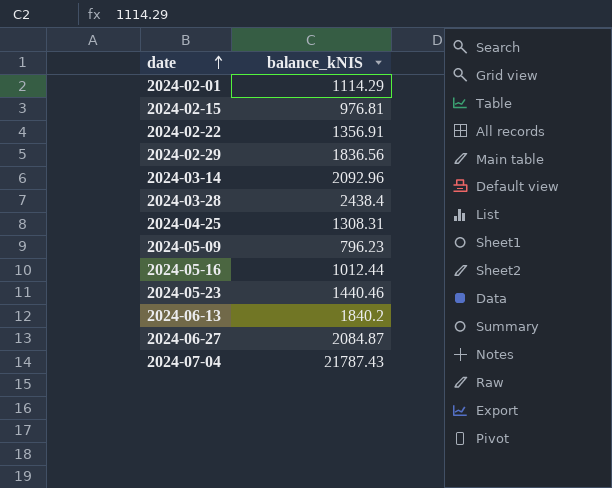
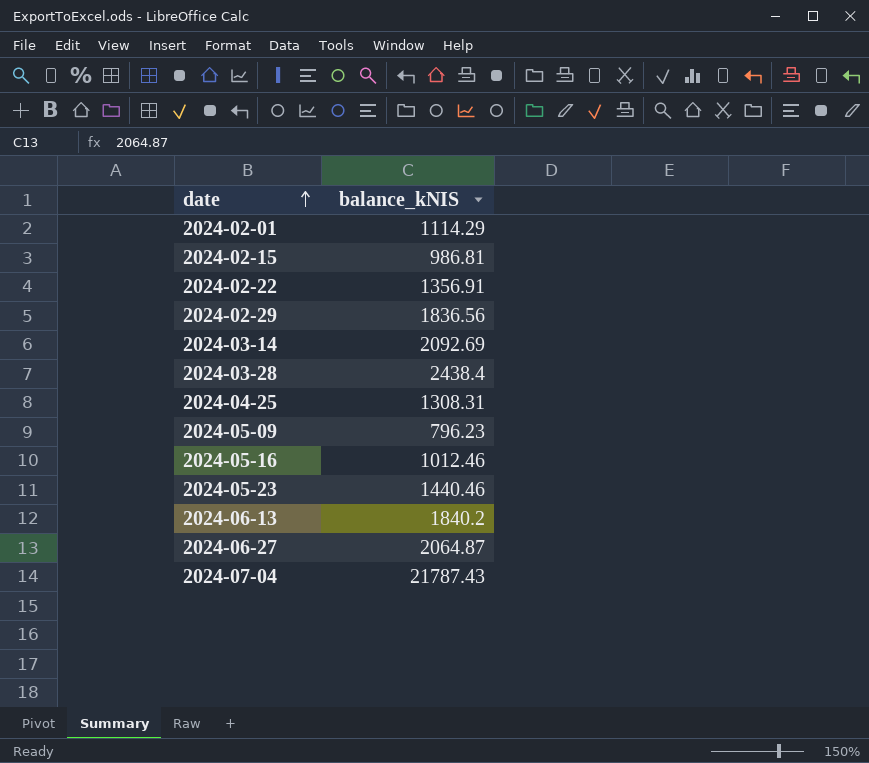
2024-02-15 | balance_kNIS: 976.81 -> 986.81
2024-03-14 | balance_kNIS: 2092.96 -> 2092.69
2024-05-16 | balance_kNIS: 1012.44 -> 1012.46
2024-06-27 | balance_kNIS: 2084.87 -> 2064.87

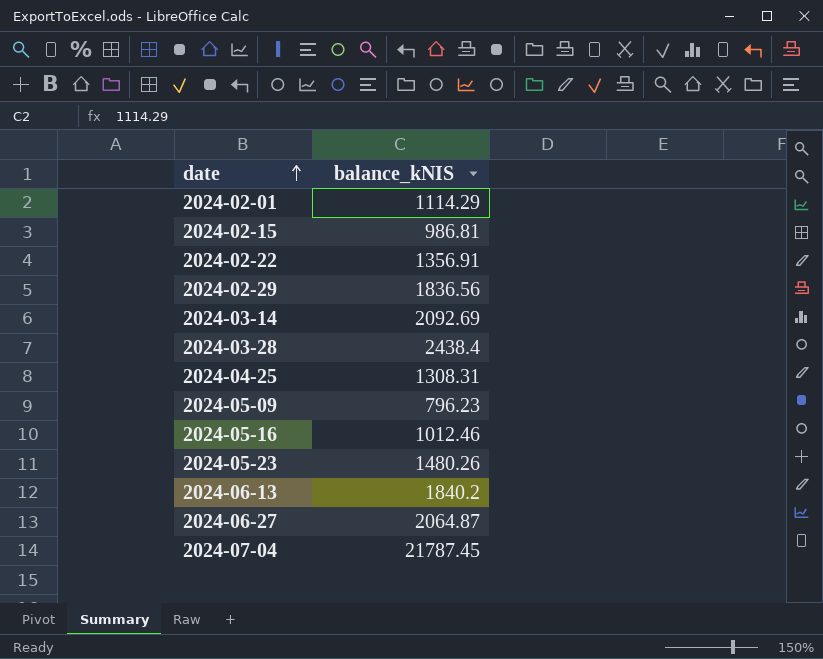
2024-05-23 | balance_kNIS: 1440.46 -> 1480.26
2024-07-04 | balance_kNIS: 21787.43 -> 21787.45

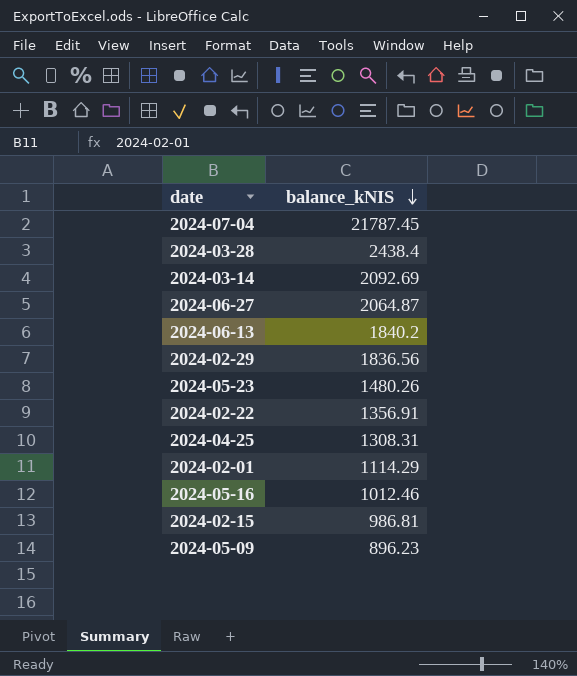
row order: date ascending -> balance_kNIS descending
2024-05-09 | balance_kNIS: 796.23 -> 896.23

